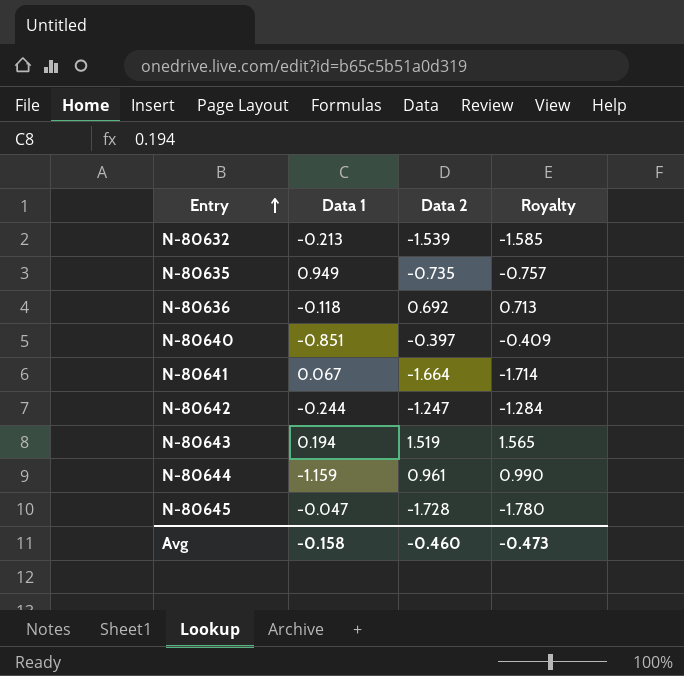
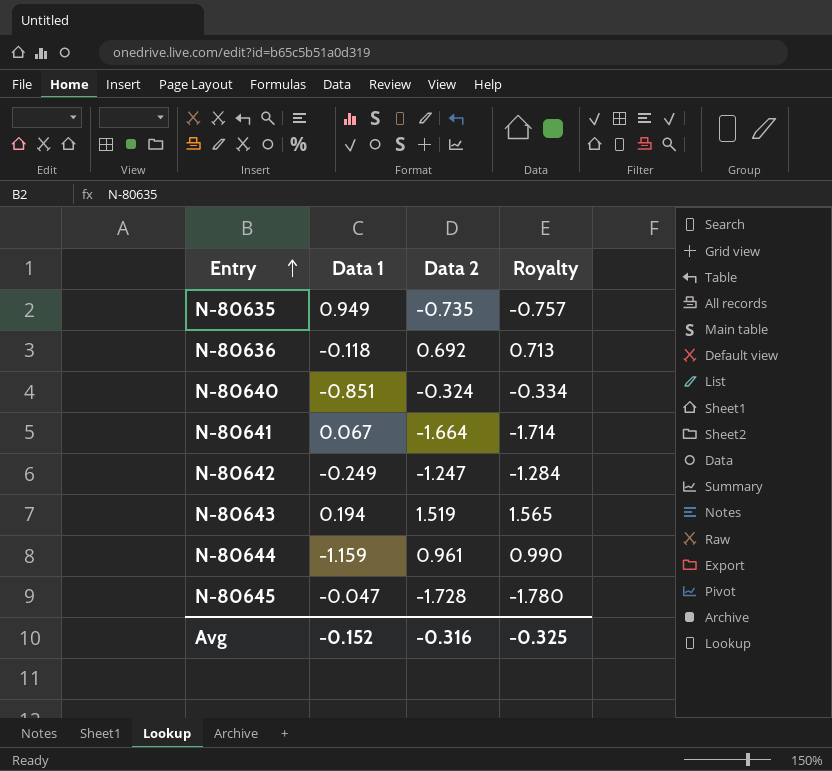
row N-80632: -0.213 | -1.539 | -1.585 -> none
N-80640 | Data 2: -0.397 -> -0.324
N-80640 | Royalty: -0.409 -> -0.334
N-80642 | Data 1: -0.244 -> -0.249
Avg | Data 1: -0.158 -> -0.152
Avg | Data 2: -0.460 -> -0.316
Avg | Royalty: -0.473 -> -0.325

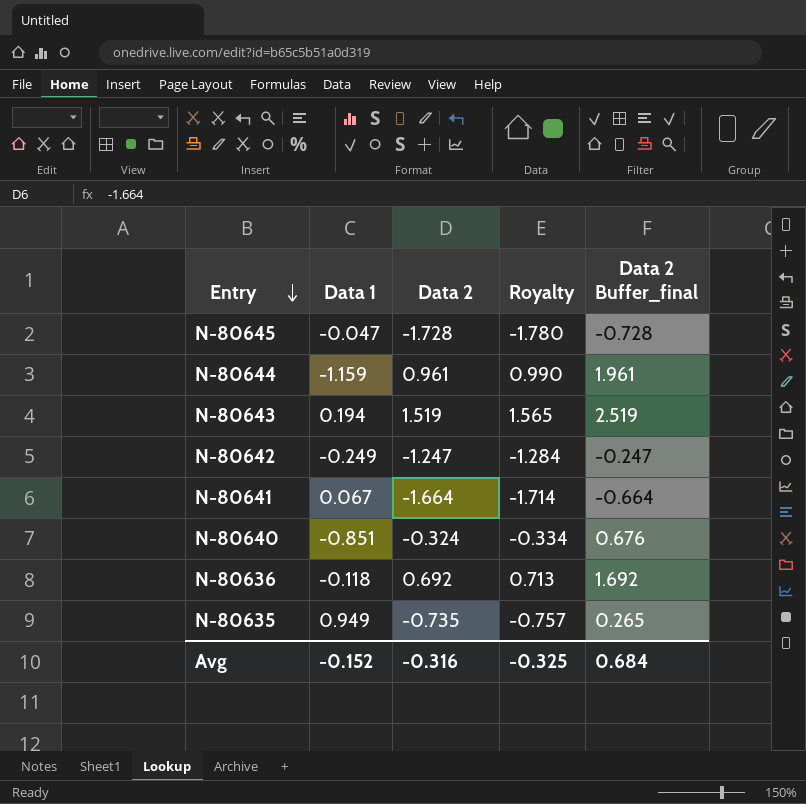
row order: Entry ascending -> Entry descending
column Data 2 Buffer_final | formula: none -> [Data 2] + 1

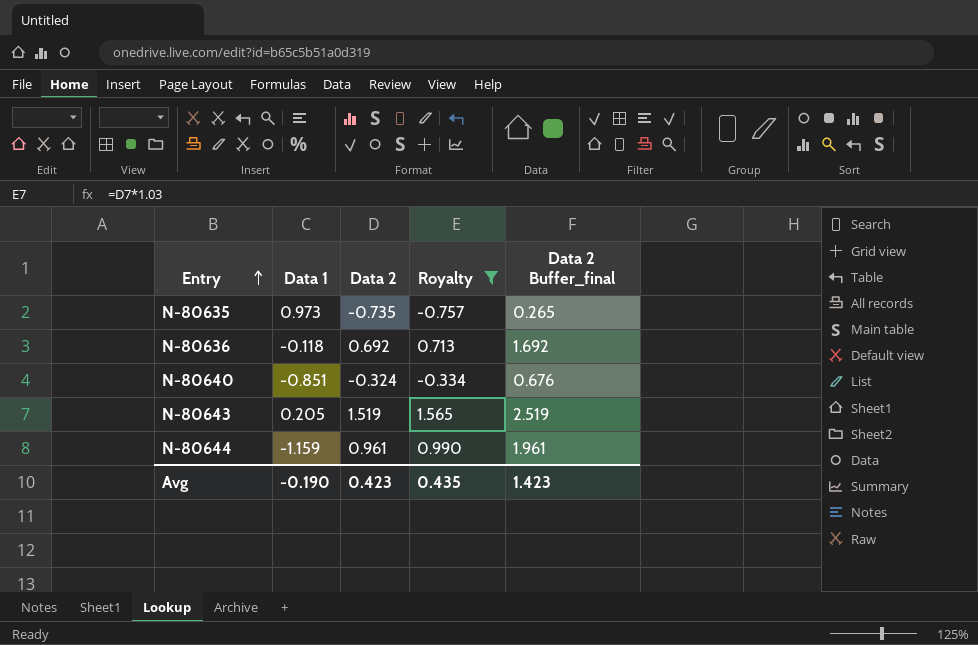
filter: none -> Royalty >= -0.757
row order: Entry descending -> Entry ascending
N-80635 | Data 1: 0.949 -> 0.973
N-80643 | Data 1: 0.194 -> 0.205
Avg | Data 1: -0.152 -> -0.190
Avg | Data 2: -0.316 -> 0.423
Avg | Royalty: -0.325 -> 0.435
Avg | Data 2 Buffer_final: 0.684 -> 1.423

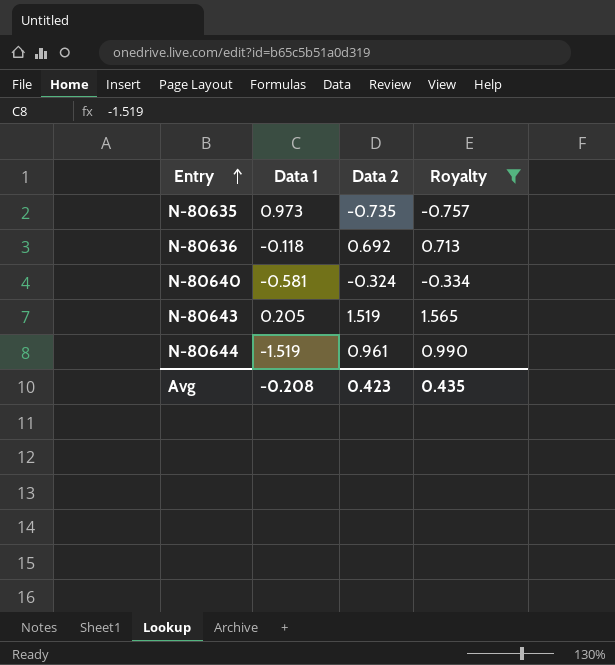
column Data 2 Buffer_final | formula: [Data 2] + 1 -> none
N-80640 | Data 1: -0.851 -> -0.581
N-80644 | Data 1: -1.159 -> -1.519
Avg | Data 1: -0.190 -> -0.208

